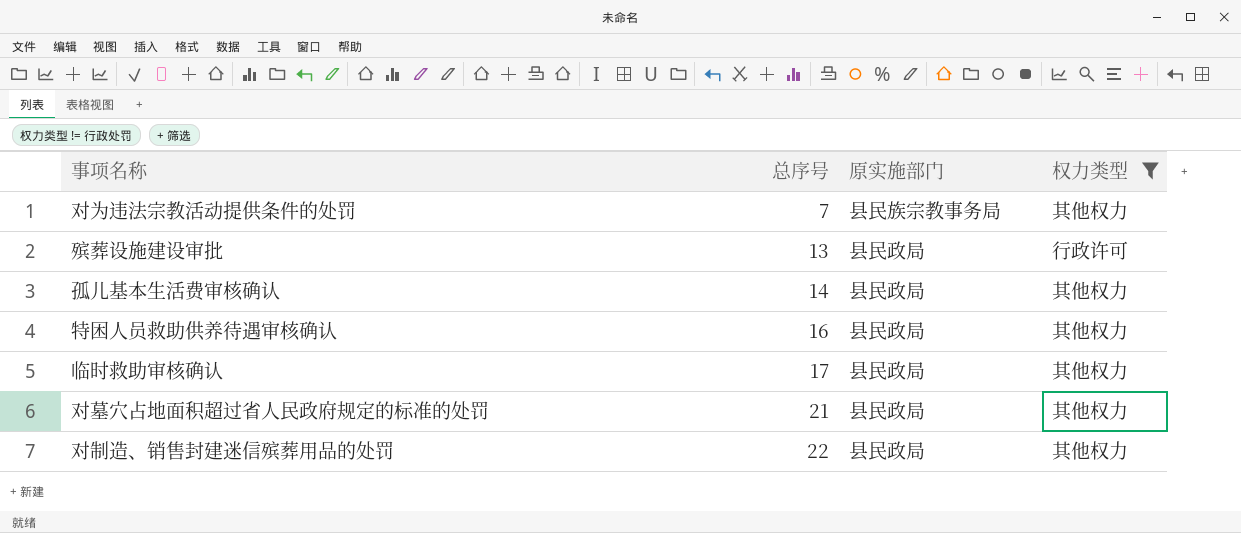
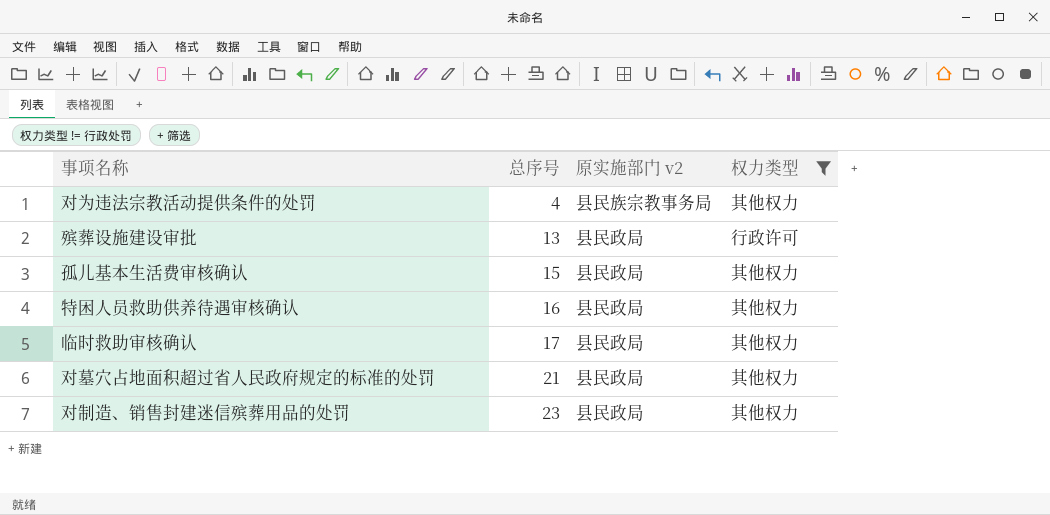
column name: 原实施部门 -> 原实施部门 v2
对为违法宗教活动提供条件的处罚 | 总序号: 7 -> 4
孤儿基本生活费审核确认 | 总序号: 14 -> 15
对制造、销售封建迷信殡葬用品的处罚 | 总序号: 22 -> 23

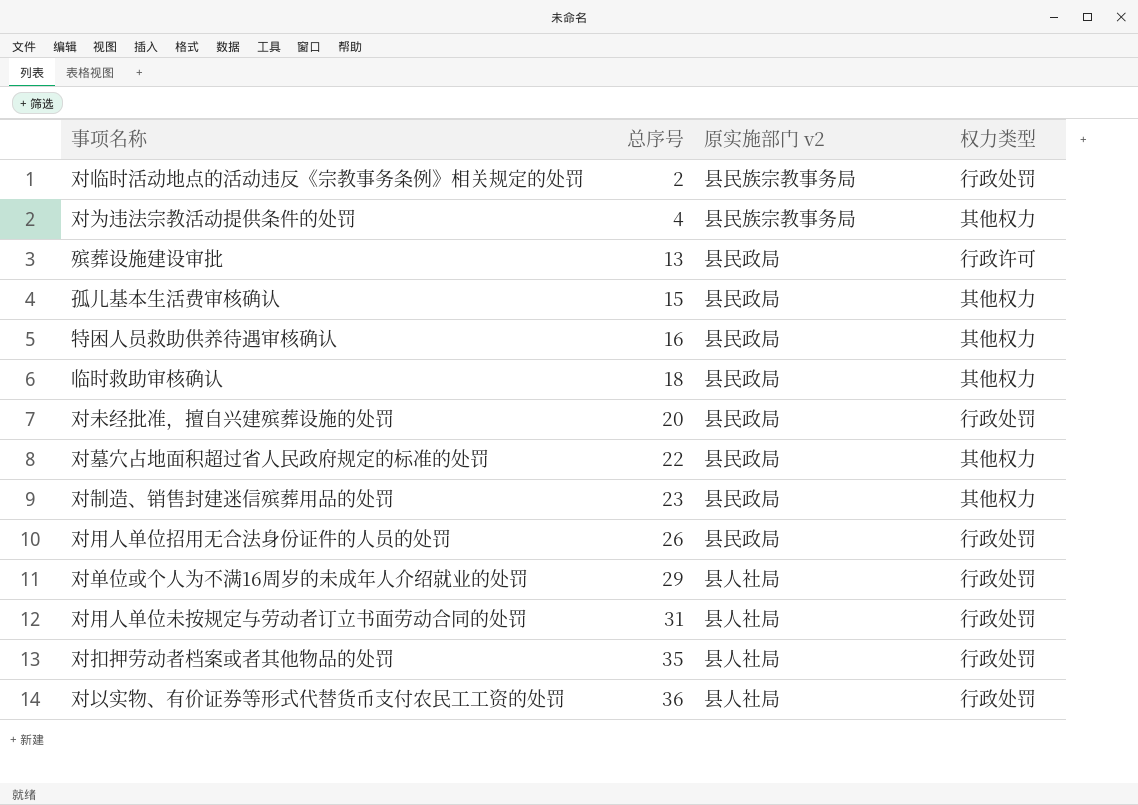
filter: 权力类型 != 行政处罚 -> none
临时救助审核确认 | 总序号: 17 -> 18
对墓穴占地面积超过省人民政府规定的标准的处罚 | 总序号: 21 -> 22

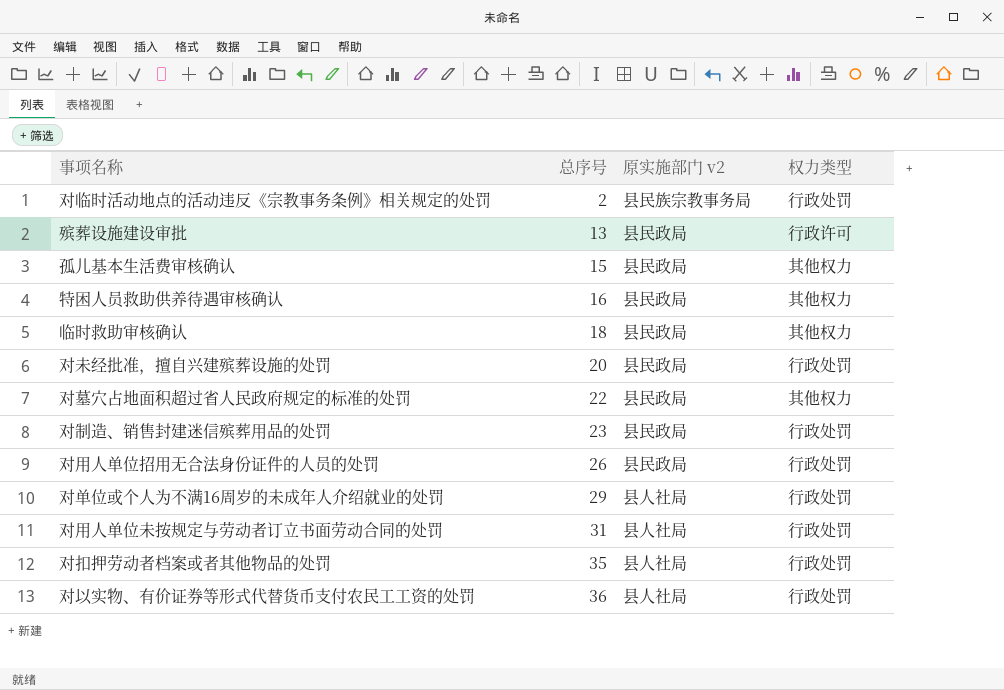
row 对为违法宗教活动提供条件的处罚: 4 | 县民族宗教事务局 | 其他权力 -> none
对制造、销售封建迷信殡葬用品的处罚 | 权力类型: 其他权力 -> 行政处罚

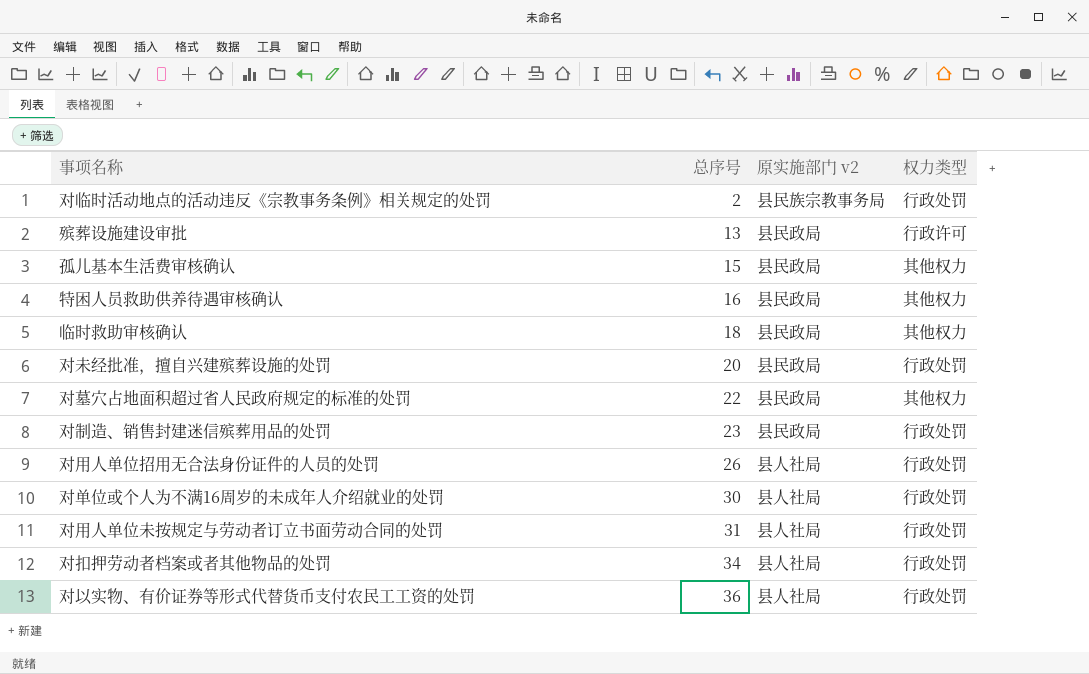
对用人单位招用无合法身份证件的人员的处罚 | 原实施部门 v2: 县民政局 -> 县人社局
对单位或个人为不满16周岁的未成年人介绍就业的处罚 | 总序号: 29 -> 30
对扣押劳动者档案或者其他物品的处罚 | 总序号: 35 -> 34

